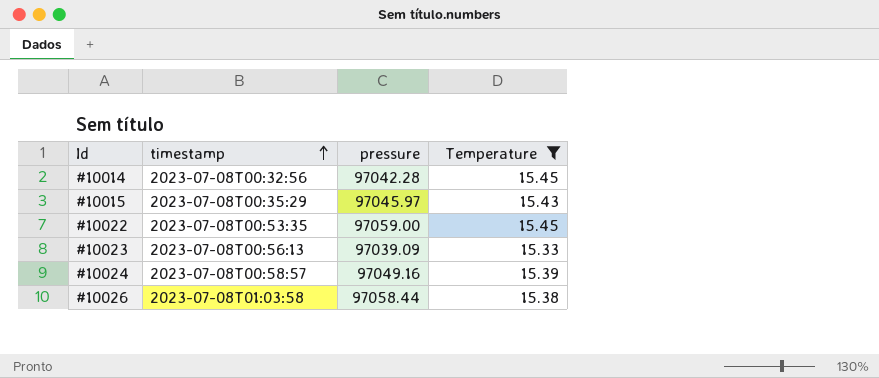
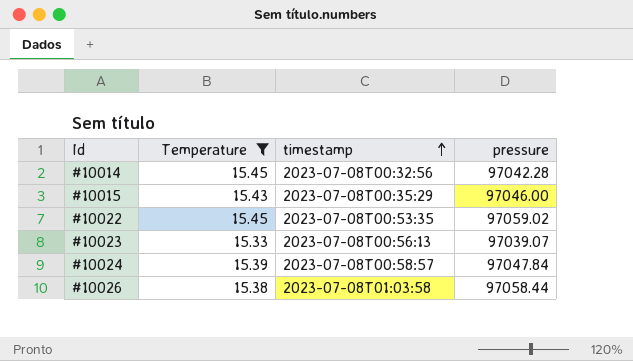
column Temperature | position: 4 -> 2
#10015 | pressure: 97045.97 -> 97046.00
#10022 | pressure: 97059.00 -> 97059.02
#10023 | pressure: 97039.09 -> 97039.07
#10024 | pressure: 97049.16 -> 97047.84

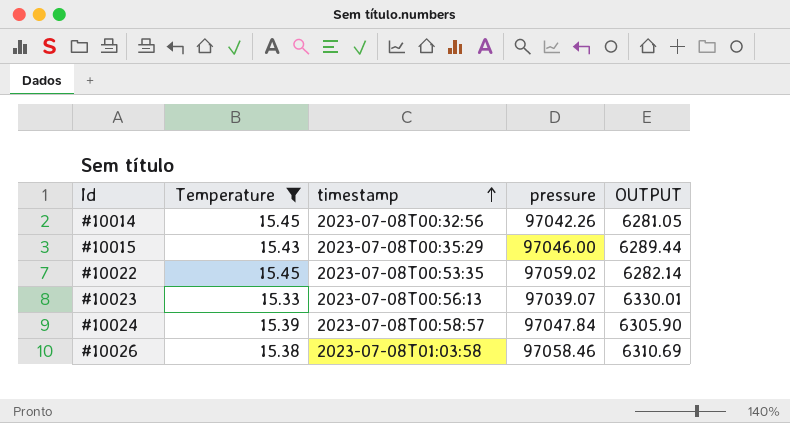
column OUTPUT | formula: none -> [pressure] / [Temperature]
#10014 | pressure: 97042.28 -> 97042.26
#10026 | pressure: 97058.44 -> 97058.46

